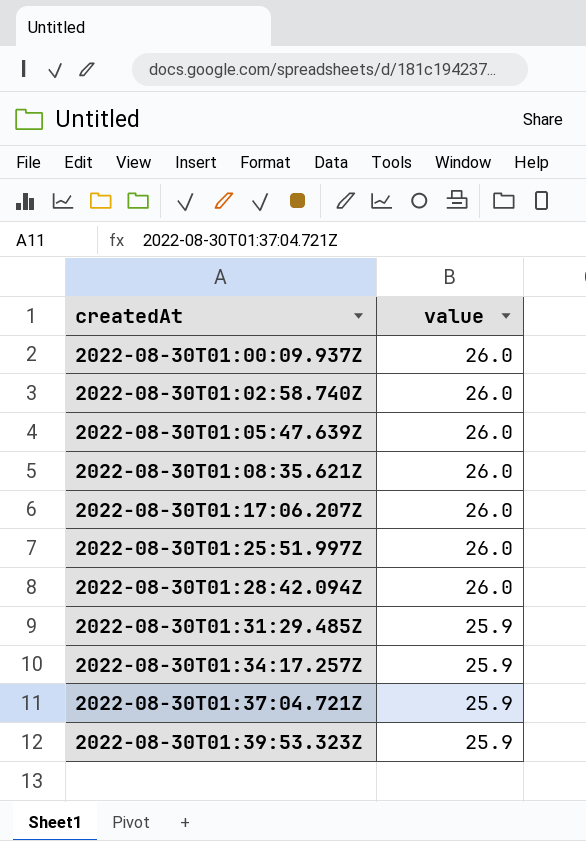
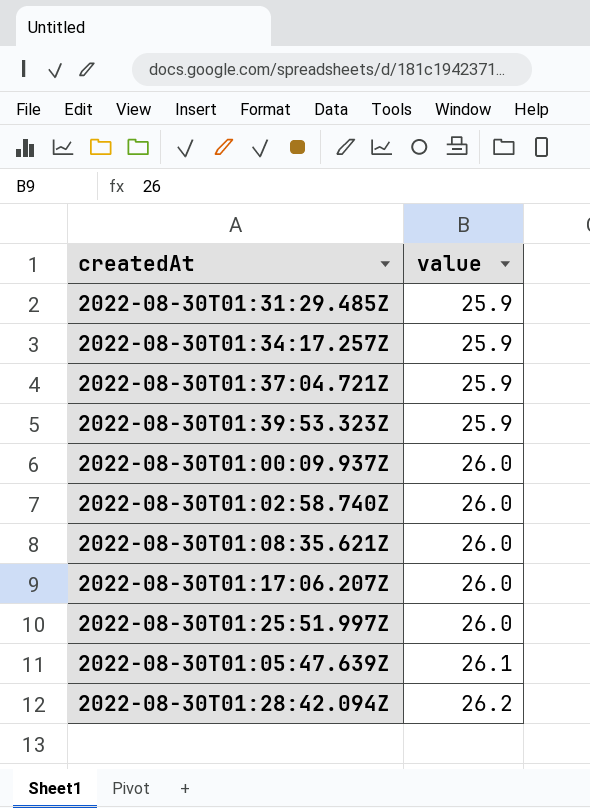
row order: createdAt ascending -> value ascending
2022-08-30T01:05:47.639Z | value: 26.0 -> 26.1
2022-08-30T01:28:42.094Z | value: 26.0 -> 26.2

